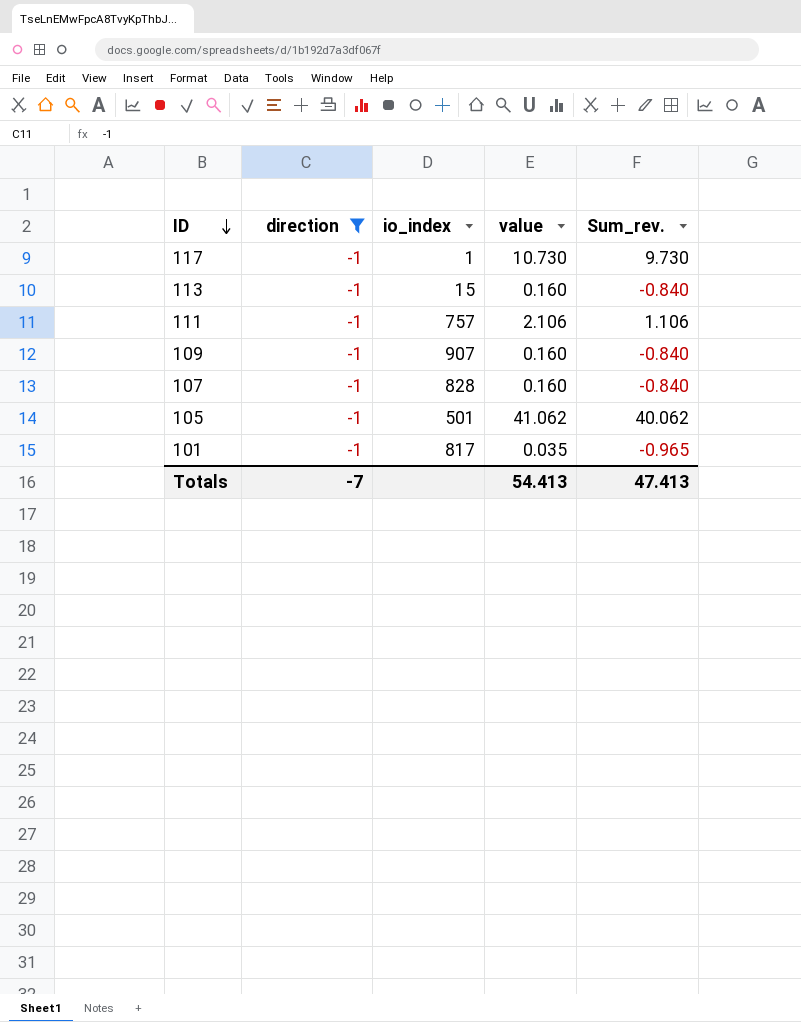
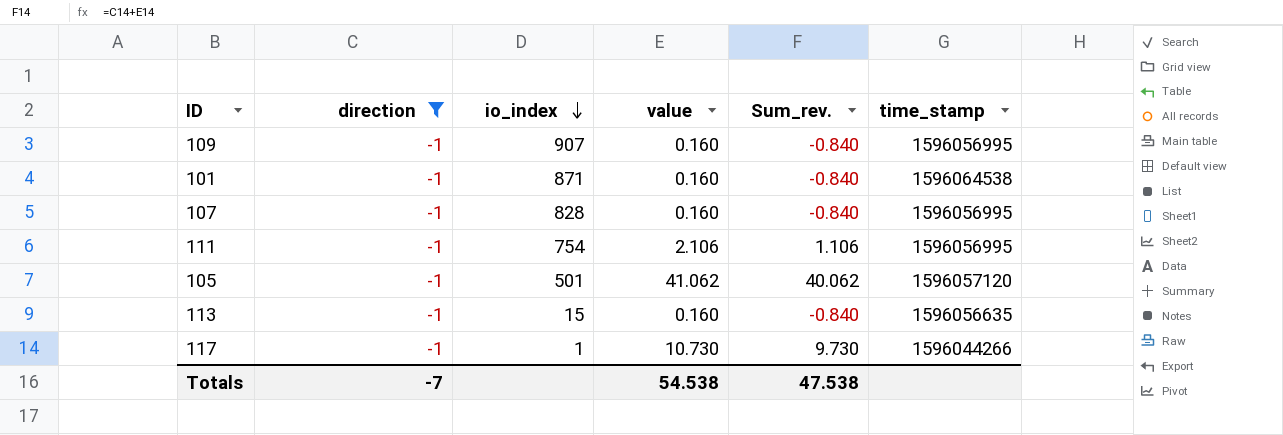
row order: ID descending -> io_index descending
column time_stamp | position: none -> 6
101 | io_index: 817 -> 871
101 | value: 0.035 -> 0.160
101 | Sum_rev.: -0.965 -> -0.840
111 | io_index: 757 -> 754
Totals | value: 54.413 -> 54.538
Totals | Sum_rev.: 47.413 -> 47.538

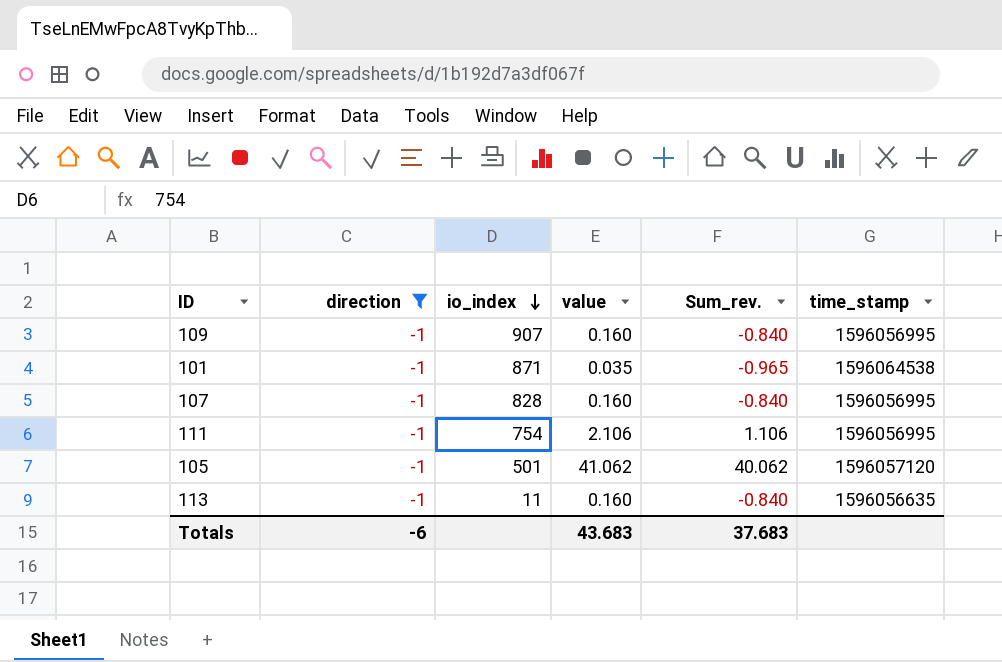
row 117: -1 | 1 | 10.730 | 9.730 | 1596044266 -> none
101 | value: 0.160 -> 0.035
101 | Sum_rev.: -0.840 -> -0.965
113 | io_index: 15 -> 11
Totals | direction: -7 -> -6
Totals | value: 54.538 -> 43.683
Totals | Sum_rev.: 47.538 -> 37.683

